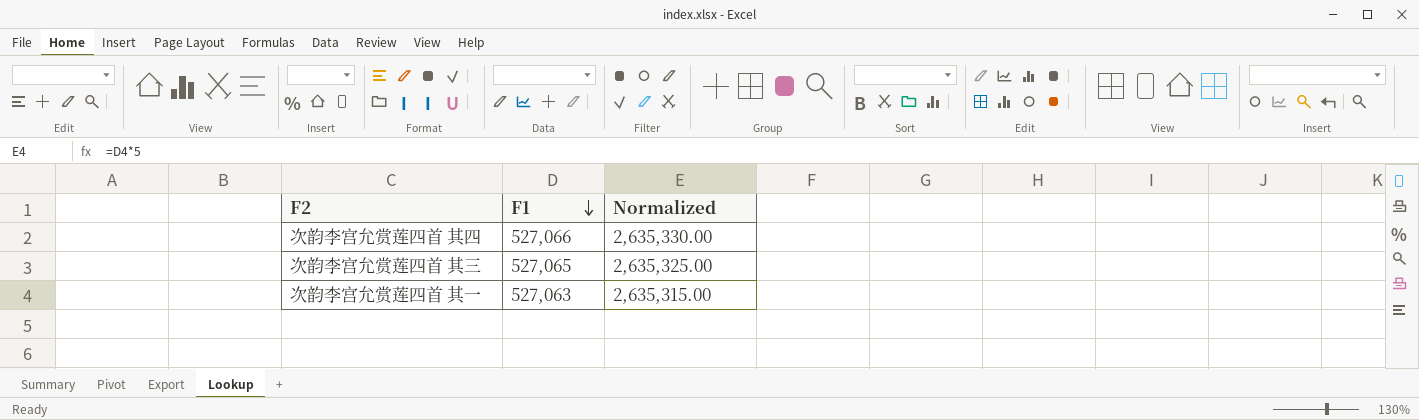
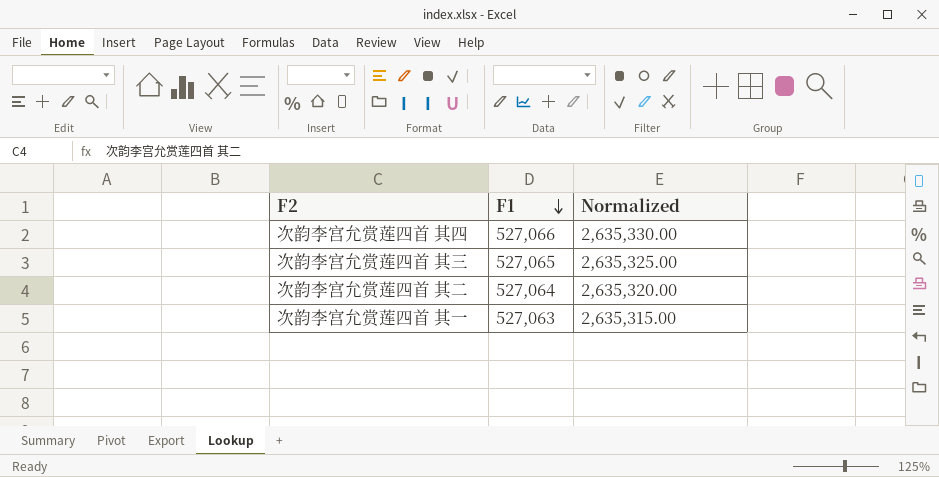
row 次韵李宫允赏莲四首 其二: none -> 527,064 | 2,635,320.00

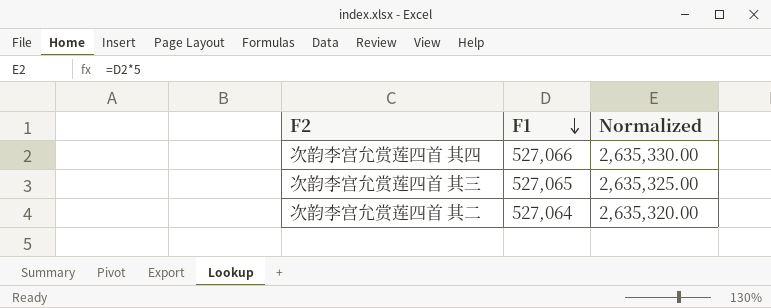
row 次韵李宫允赏莲四首 其一: 527,063 | 2,635,315.00 -> none

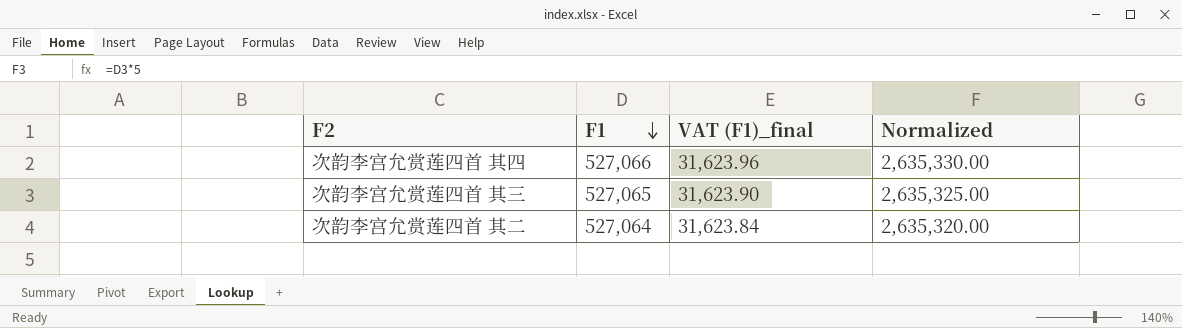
column VAT (F1)_final | formula: none -> [F1] * 0.06

